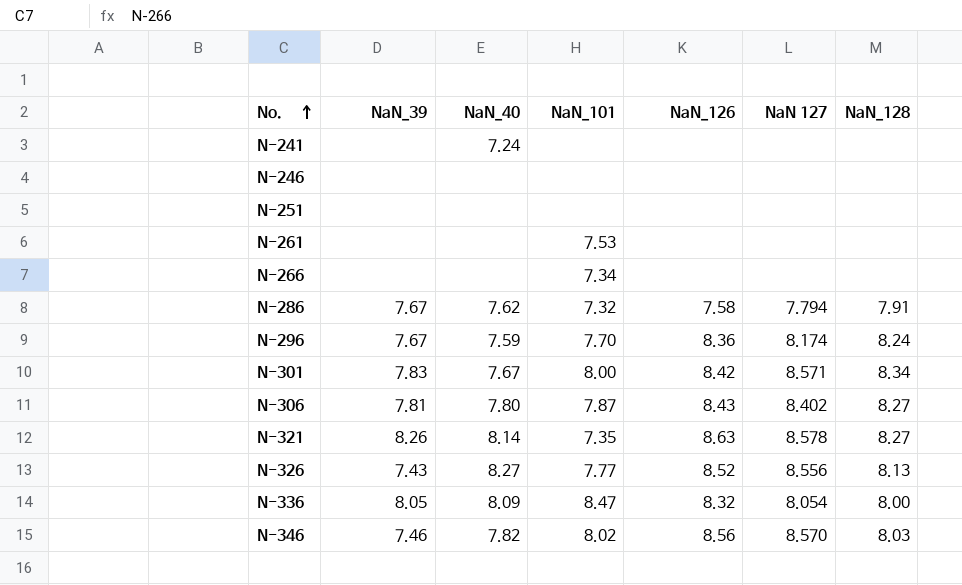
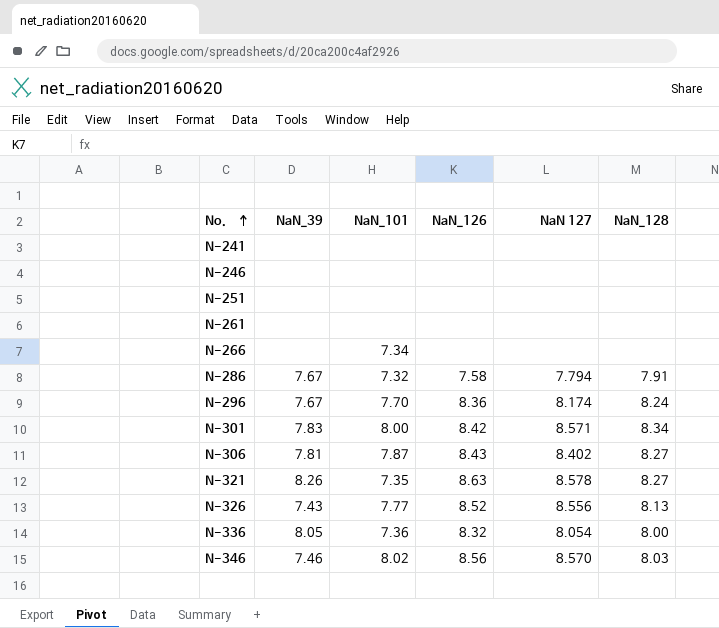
column NaN_40 | position: 3 -> none
N-261 | NaN_101: 7.53 -> none
N-336 | NaN_101: 8.47 -> 7.36

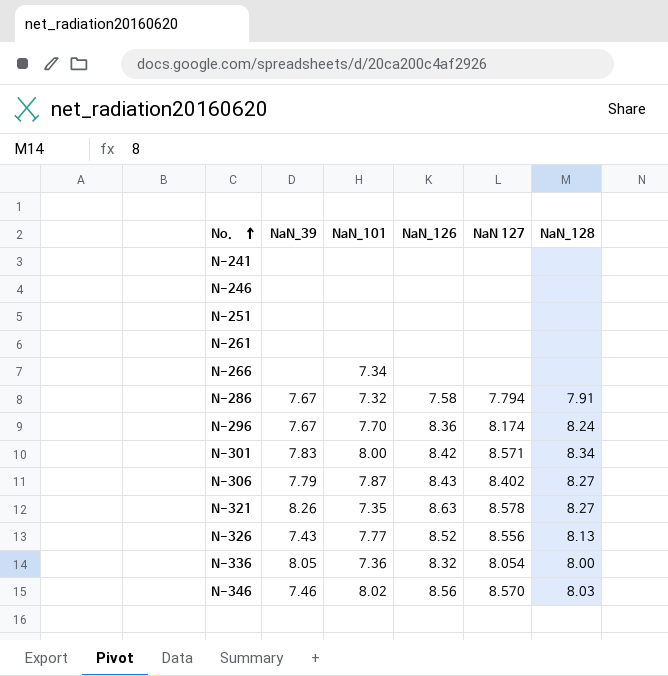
N-306 | NaN_39: 7.81 -> 7.79

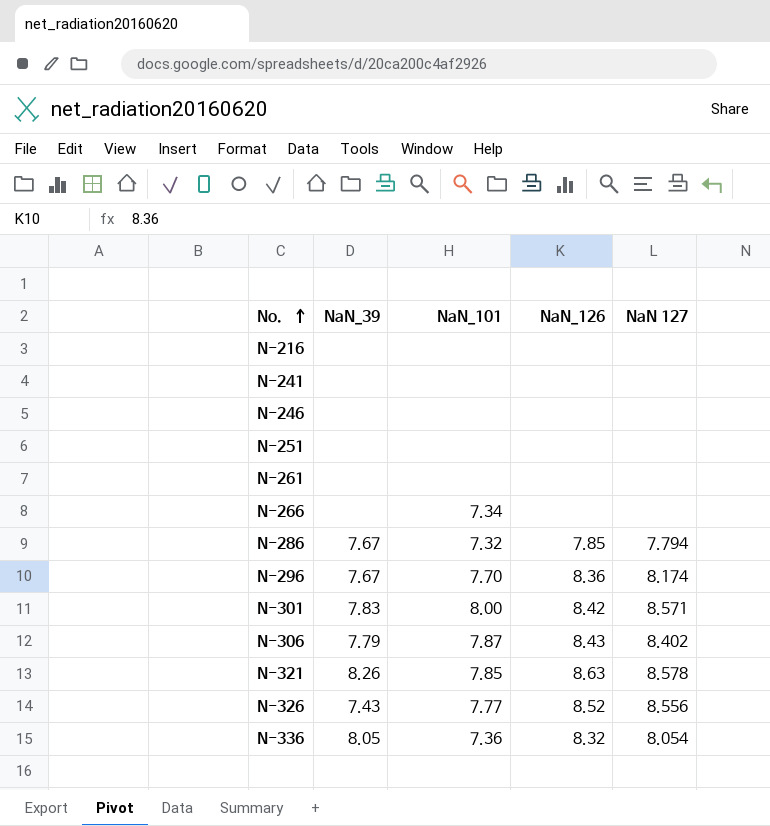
column NaN_128 | position: 6 -> none
row N-346: 7.46 | 8.02 | 8.56 | 8.570 | 8.03 -> none
row N-216: none -> none | none | none | none
N-286 | NaN_126: 7.58 -> 7.85
N-321 | NaN_101: 7.35 -> 7.85

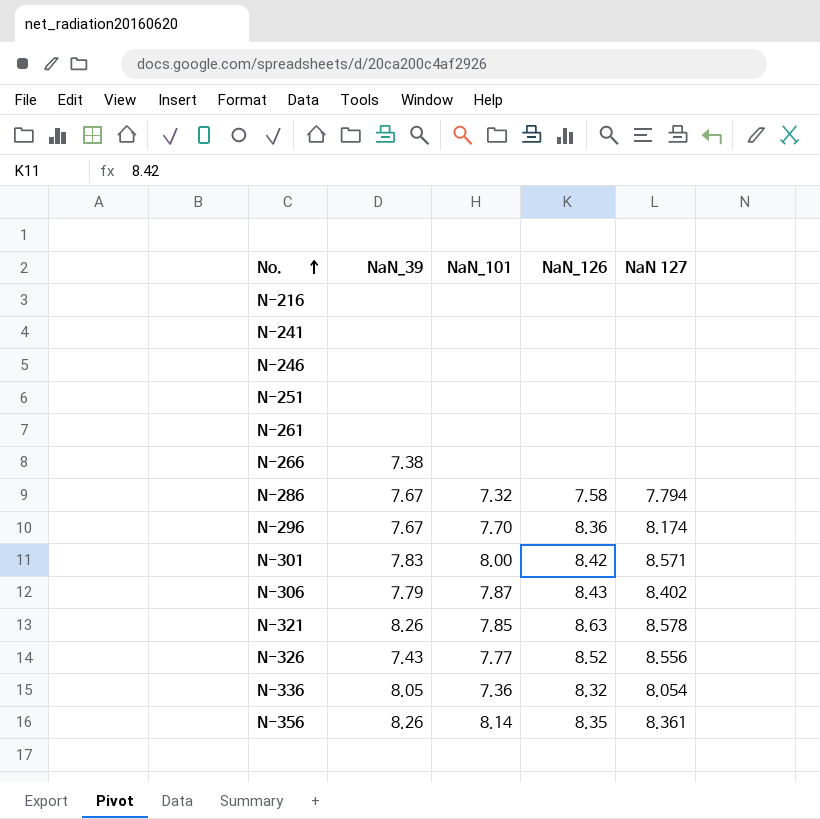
N-266 | NaN_39: none -> 7.38
N-266 | NaN_101: 7.34 -> none
N-286 | NaN_126: 7.85 -> 7.58
row N-356: none -> 8.26 | 8.14 | 8.35 | 8.361

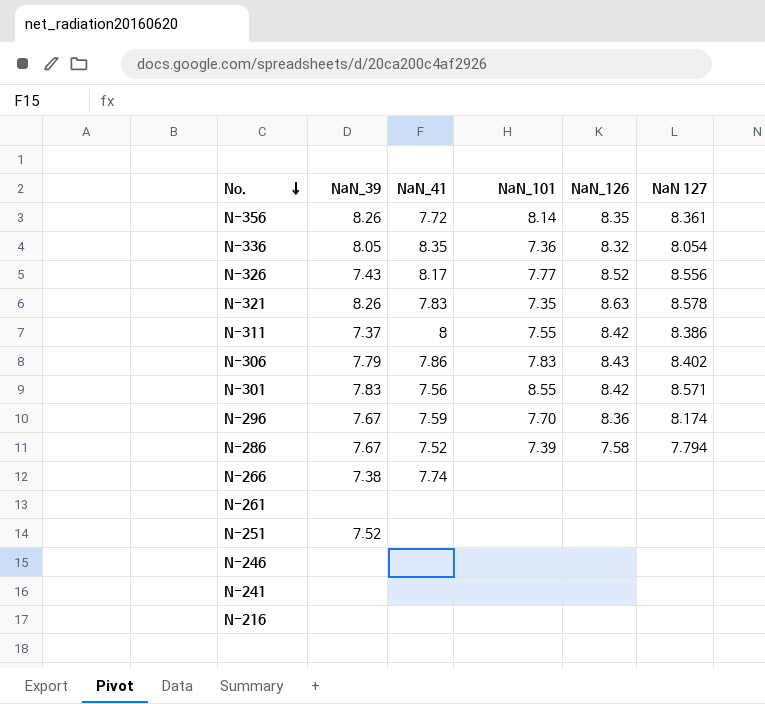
row order: No. ascending -> No. descending
column NaN_41 | position: none -> 3
N-321 | NaN_101: 7.85 -> 7.35
row N-311: none -> 7.37 | 8 | 7.55 | 8.42 | 8.386
N-306 | NaN_101: 7.87 -> 7.83
N-301 | NaN_101: 8.00 -> 8.55
N-286 | NaN_101: 7.32 -> 7.39
N-251 | NaN_39: none -> 7.52

